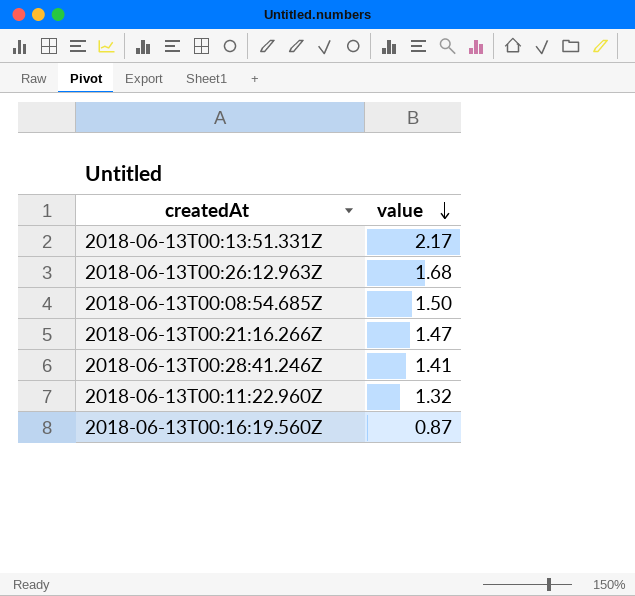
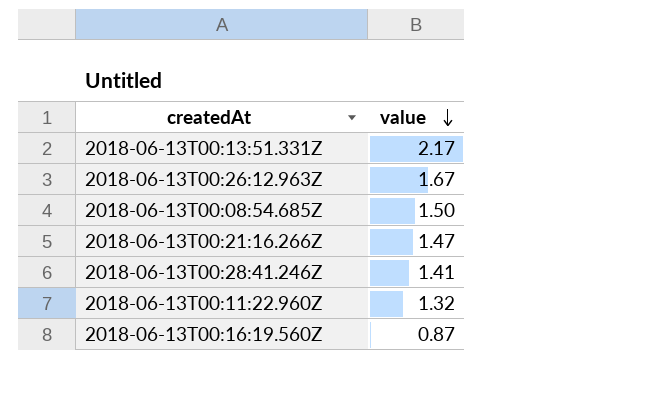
2018-06-13T00:26:12.963Z | value: 1.68 -> 1.67

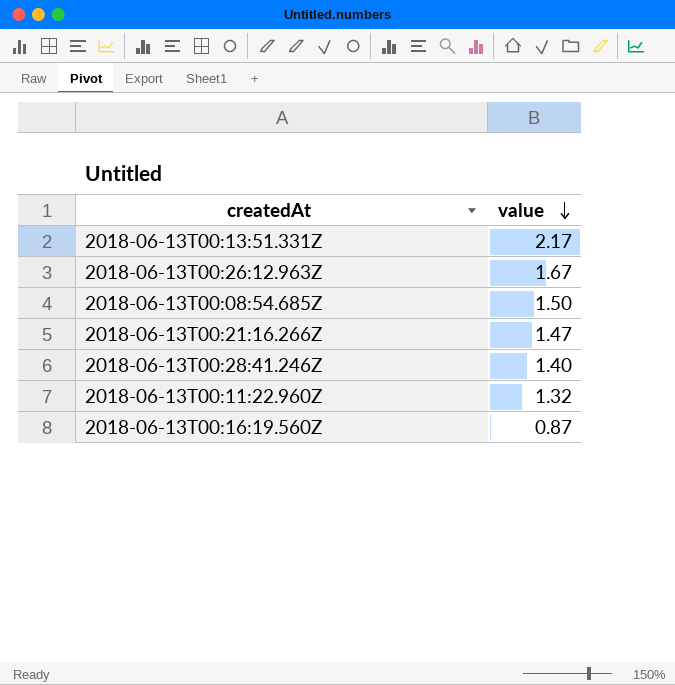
2018-06-13T00:28:41.246Z | value: 1.41 -> 1.40

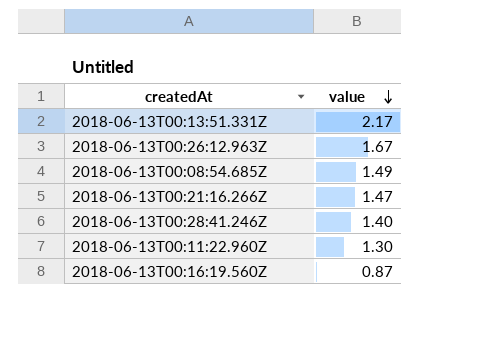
2018-06-13T00:08:54.685Z | value: 1.50 -> 1.49
2018-06-13T00:11:22.960Z | value: 1.32 -> 1.30

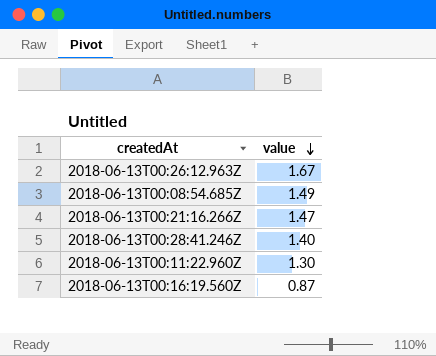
row 2018-06-13T00:13:51.331Z: 2.17 -> none

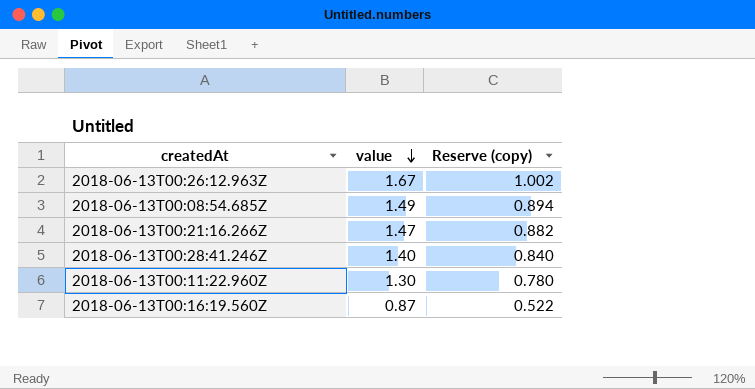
column Reserve (copy) | formula: none -> [value] * 0.6

